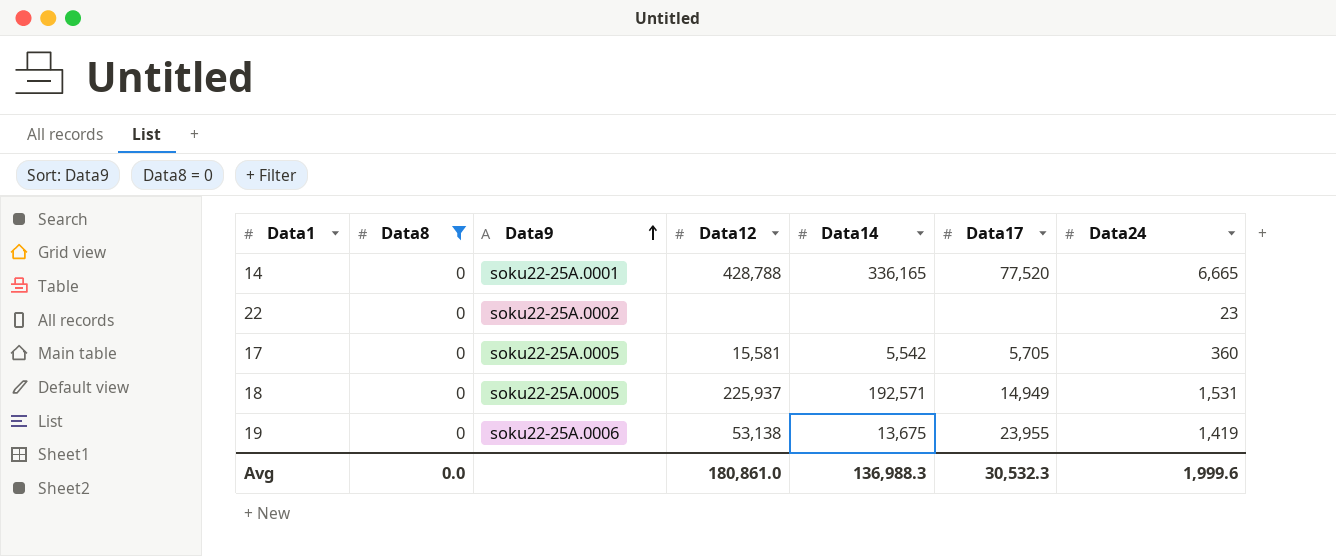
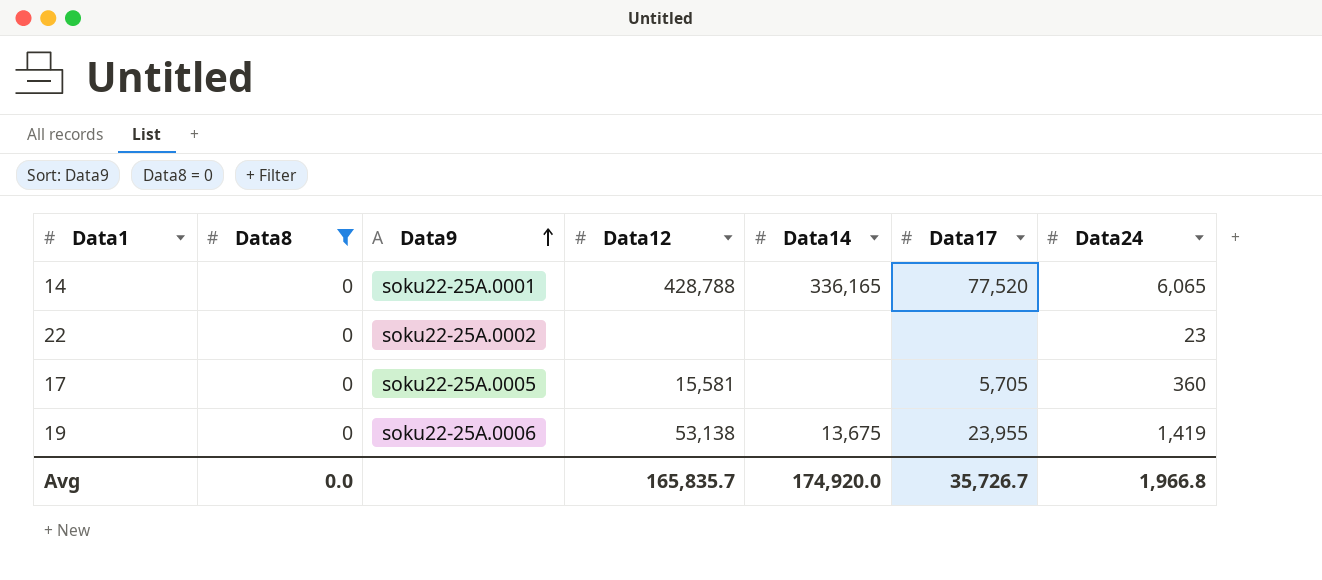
row 18: 0 | soku22-25A.0005 | 225,937 | 192,571 | 14,949 | 1,531 -> none
14 | Data24: 6,665 -> 6,065
17 | Data14: 5,542 -> none
Avg | Data12: 180,861.0 -> 165,835.7
Avg | Data14: 136,988.3 -> 174,920.0
Avg | Data17: 30,532.3 -> 35,726.7
Avg | Data24: 1,999.6 -> 1,966.8

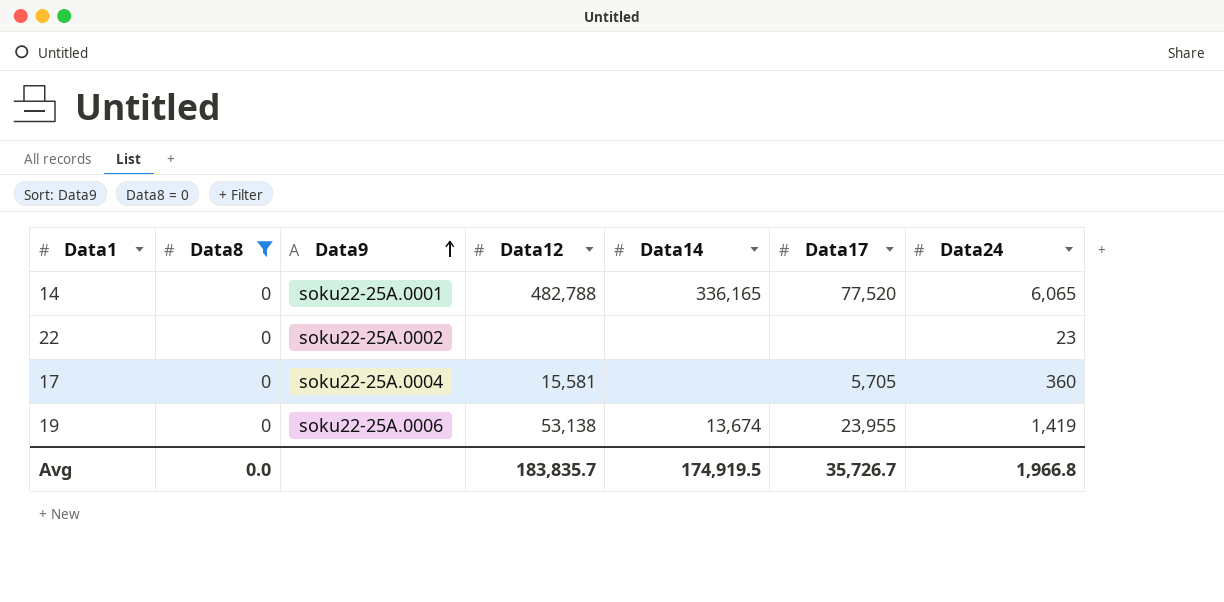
14 | Data12: 428,788 -> 482,788
17 | Data9: soku22-25A.0005 -> soku22-25A.0004
19 | Data14: 13,675 -> 13,674
Avg | Data12: 165,835.7 -> 183,835.7
Avg | Data14: 174,920.0 -> 174,919.5

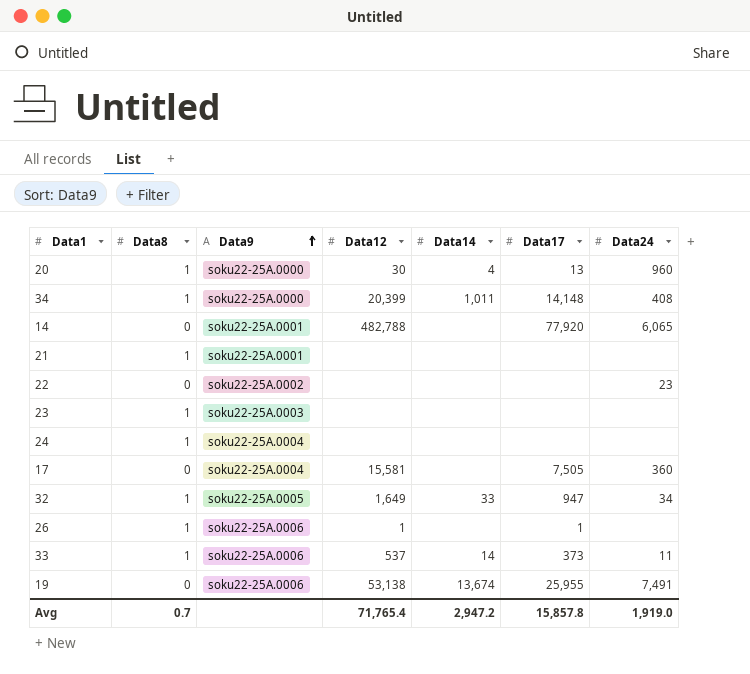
filter: Data8 = 0 -> none
14 | Data14: 336,165 -> none
14 | Data17: 77,520 -> 77,920
17 | Data17: 5,705 -> 7,505
19 | Data17: 23,955 -> 25,955
19 | Data24: 1,419 -> 7,491
Avg | Data8: 0.0 -> 0.7
Avg | Data12: 183,835.7 -> 71,765.4
Avg | Data14: 174,919.5 -> 2,947.2
Avg | Data17: 35,726.7 -> 15,857.8
Avg | Data24: 1,966.8 -> 1,919.0

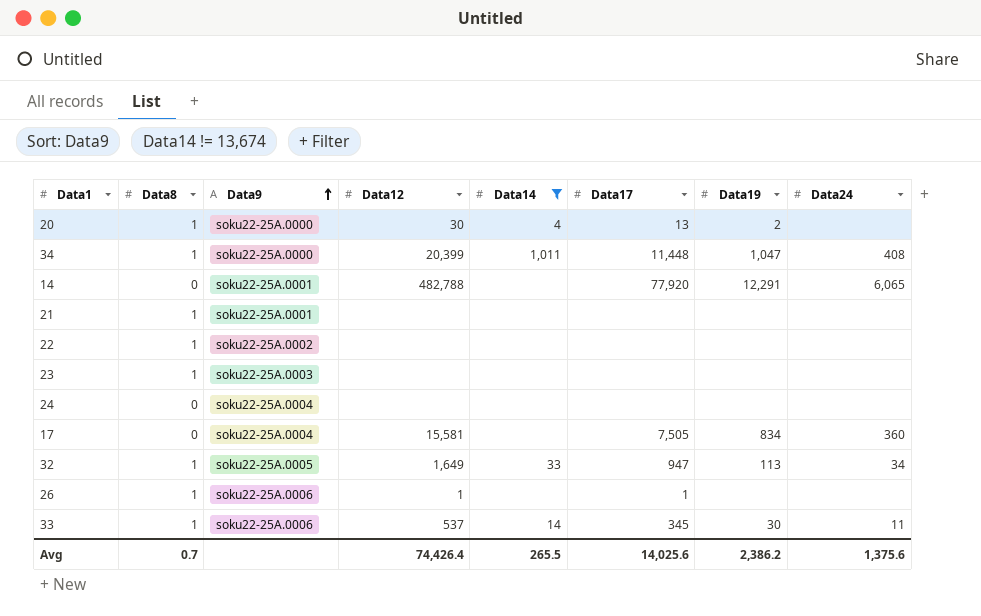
filter: none -> Data14 != 13,674
column Data19 | position: none -> 7
20 | Data24: 960 -> none
34 | Data17: 14,148 -> 11,448
22 | Data8: 0 -> 1
22 | Data24: 23 -> none
24 | Data8: 1 -> 0
33 | Data17: 373 -> 345
Avg | Data12: 71,765.4 -> 74,426.4
Avg | Data14: 2,947.2 -> 265.5
Avg | Data17: 15,857.8 -> 14,025.6
Avg | Data24: 1,919.0 -> 1,375.6

